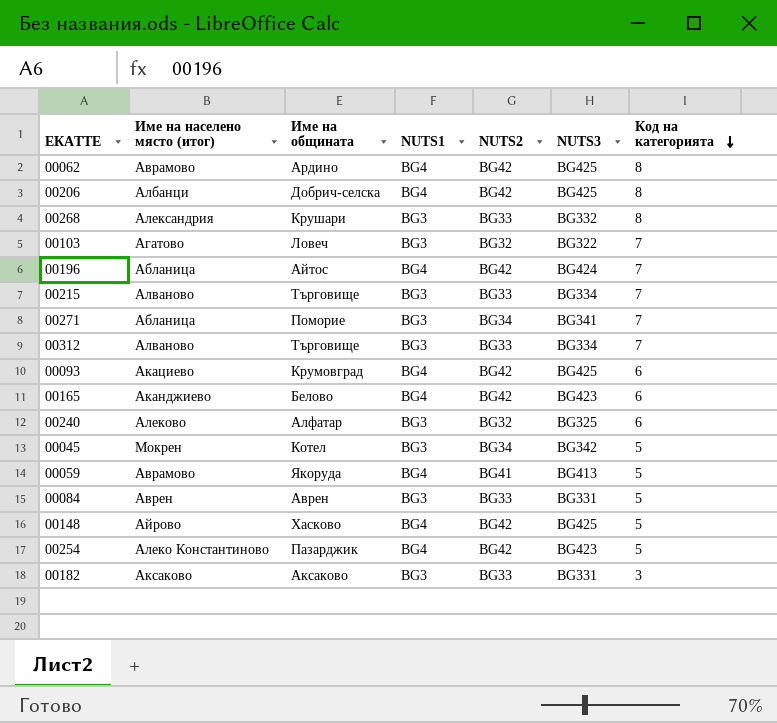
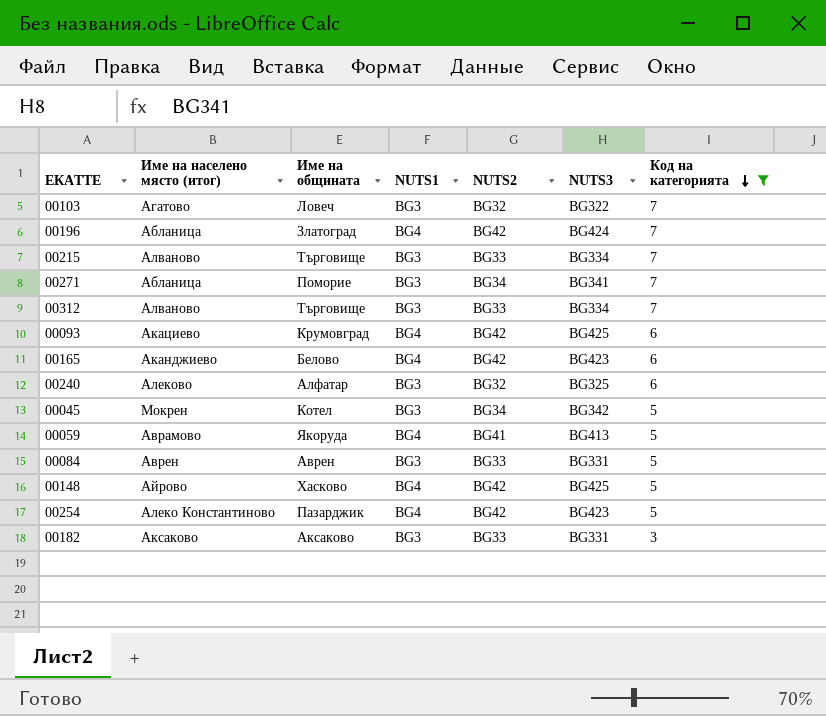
filter: none -> Код на категорията != 8
00196 | Име на общината: Айтос -> Златоград

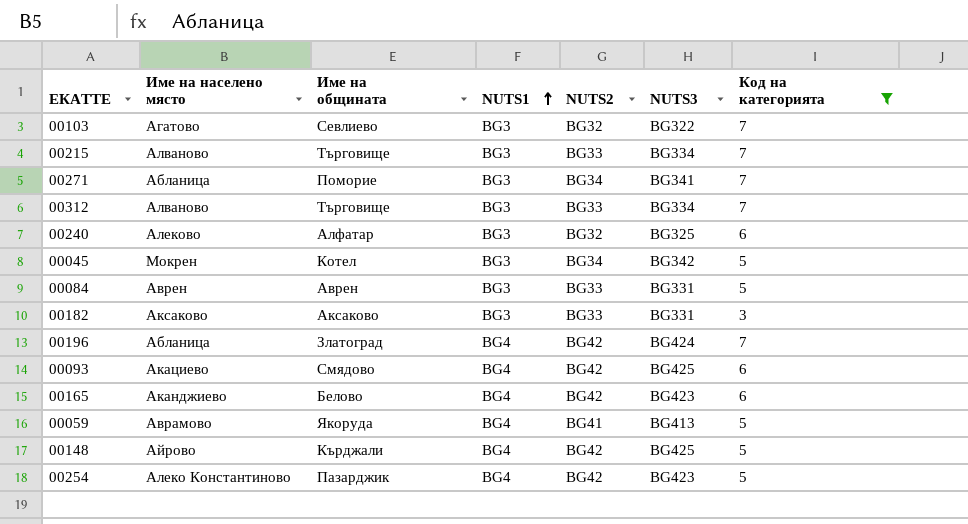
row order: Код на категорията descending -> NUTS1 ascending
column name: Име на населено място (итог) -> Име на населено място
00103 | Име на общината: Ловеч -> Севлиево
00093 | Име на общината: Крумовград -> Смядово
00148 | Име на общината: Хасково -> Кърджали

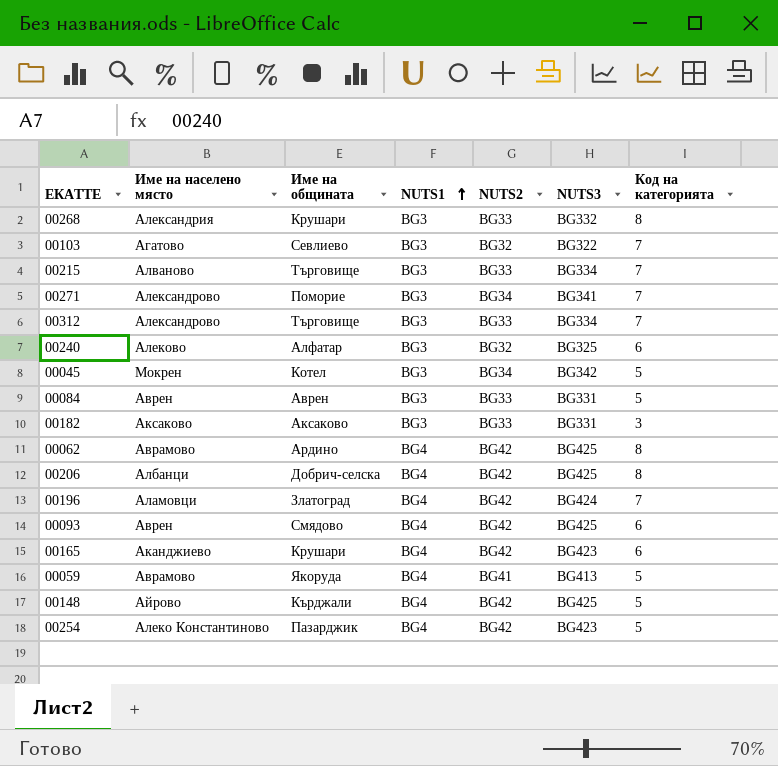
filter: Код на категорията != 8 -> none
00271 | Име на населено място: Абланица -> Александрово
00312 | Име на населено място: Алваново -> Александрово
00196 | Име на населено място: Абланица -> Аламовци
00093 | Име на населено място: Акациево -> Аврен
00165 | Име на общината: Белово -> Крушари

